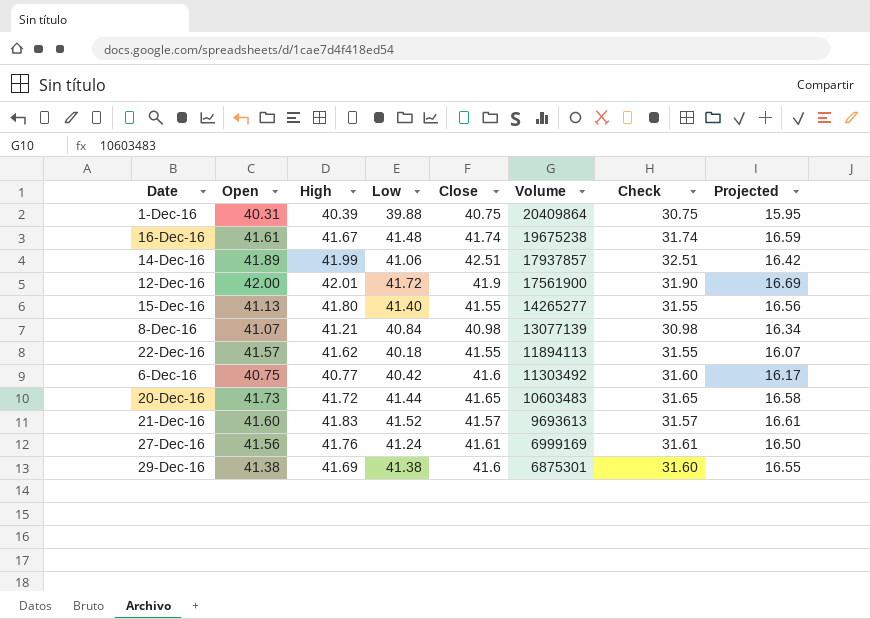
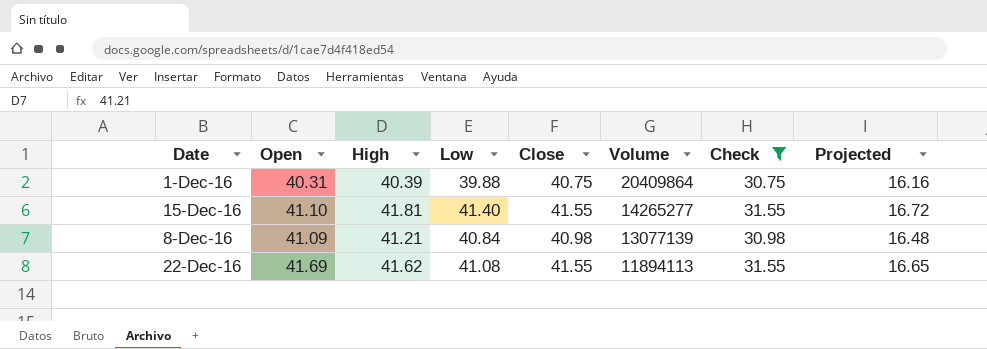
filter: none -> Check <= 31.55
column Projected | formula: [Low] * 0.4 -> [High] * 0.4
15-Dec-16 | Open: 41.13 -> 41.10
15-Dec-16 | High: 41.80 -> 41.81
8-Dec-16 | Open: 41.07 -> 41.09
22-Dec-16 | Open: 41.57 -> 41.69
22-Dec-16 | Low: 40.18 -> 41.08

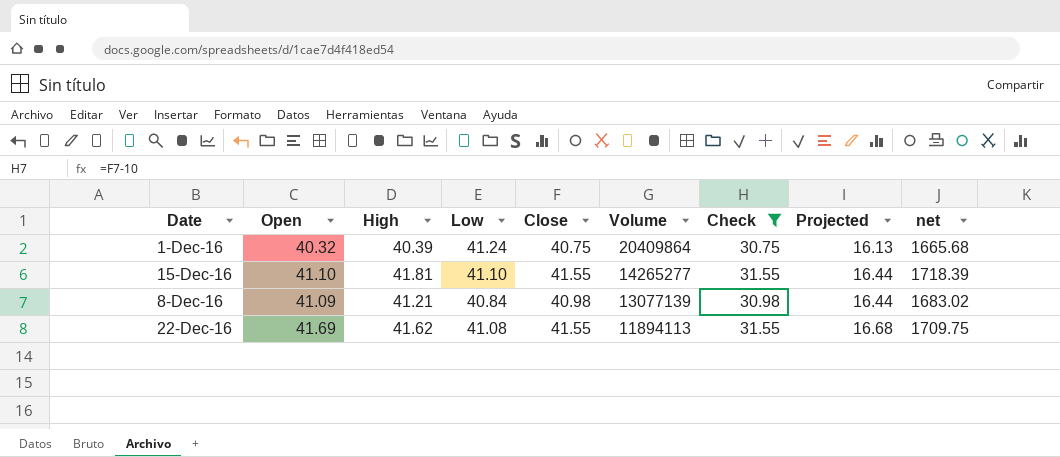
column Projected | formula: [High] * 0.4 -> [Open] * 0.4
column net | formula: none -> [High] * [Low]
1-Dec-16 | Open: 40.31 -> 40.32
1-Dec-16 | Low: 39.88 -> 41.24
15-Dec-16 | Low: 41.40 -> 41.10

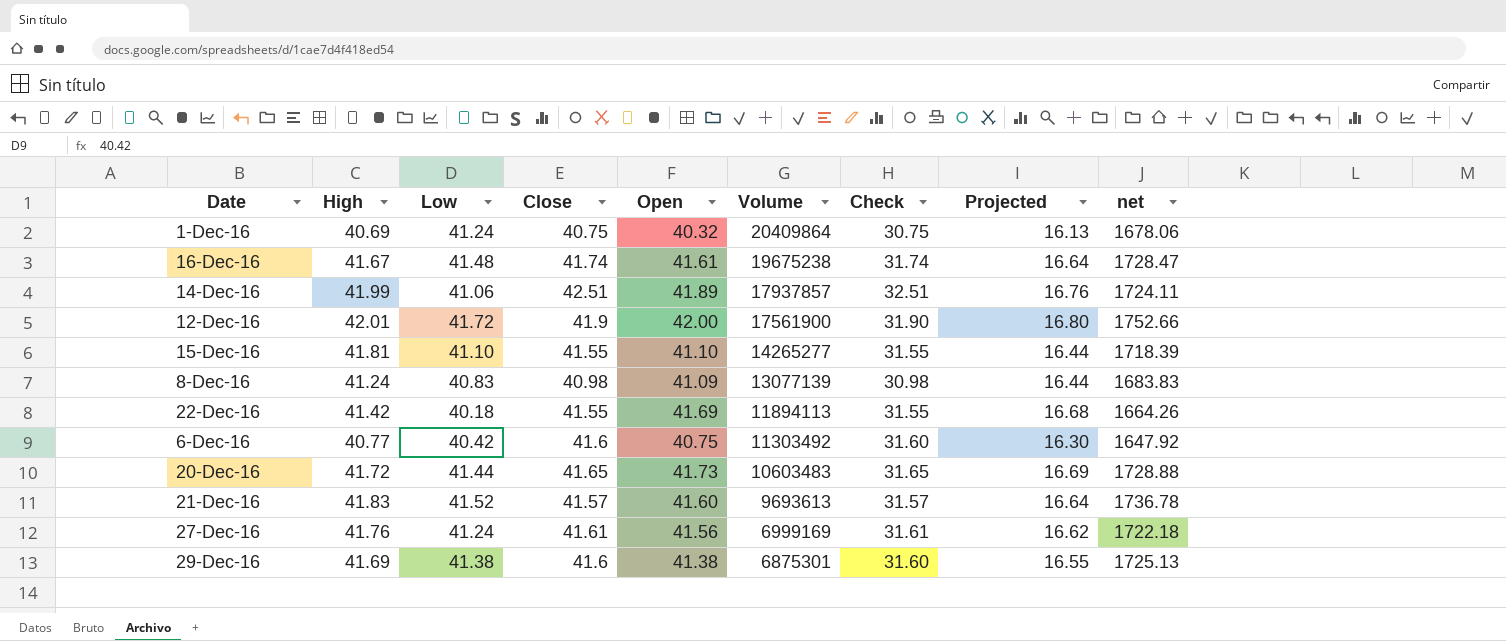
filter: Check <= 31.55 -> none
column Open | position: 2 -> 5
1-Dec-16 | High: 40.39 -> 40.69
1-Dec-16 | net: 1665.68 -> 1678.06
8-Dec-16 | High: 41.21 -> 41.24
8-Dec-16 | Low: 40.84 -> 40.83
8-Dec-16 | net: 1683.02 -> 1683.83
22-Dec-16 | High: 41.62 -> 41.42
22-Dec-16 | Low: 41.08 -> 40.18
22-Dec-16 | net: 1709.75 -> 1664.26

